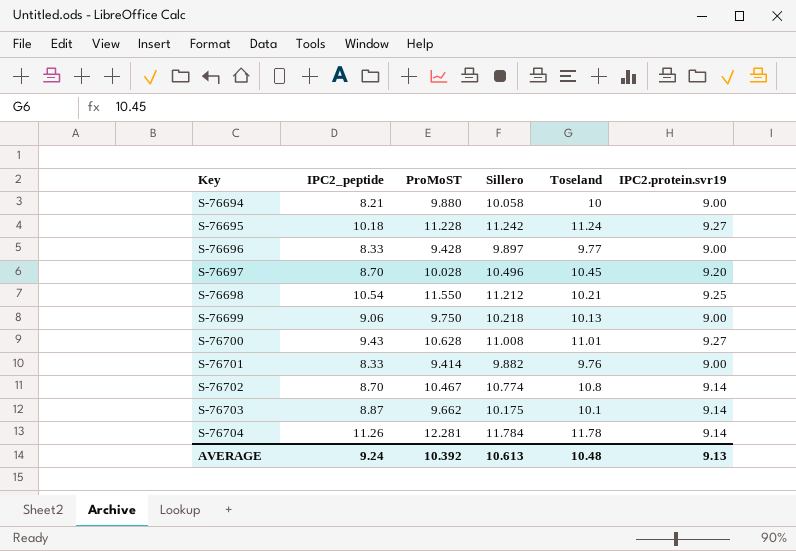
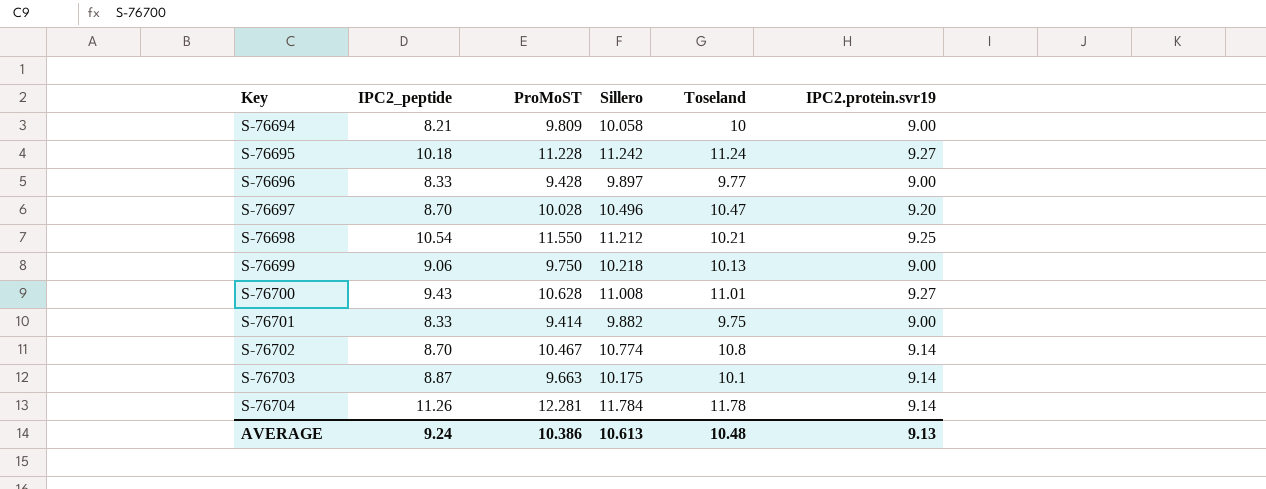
S-76694 | ProMoST: 9.880 -> 9.809
S-76697 | Toseland: 10.45 -> 10.47
S-76701 | Toseland: 9.76 -> 9.75
S-76703 | ProMoST: 9.662 -> 9.663
AVERAGE | ProMoST: 10.392 -> 10.386

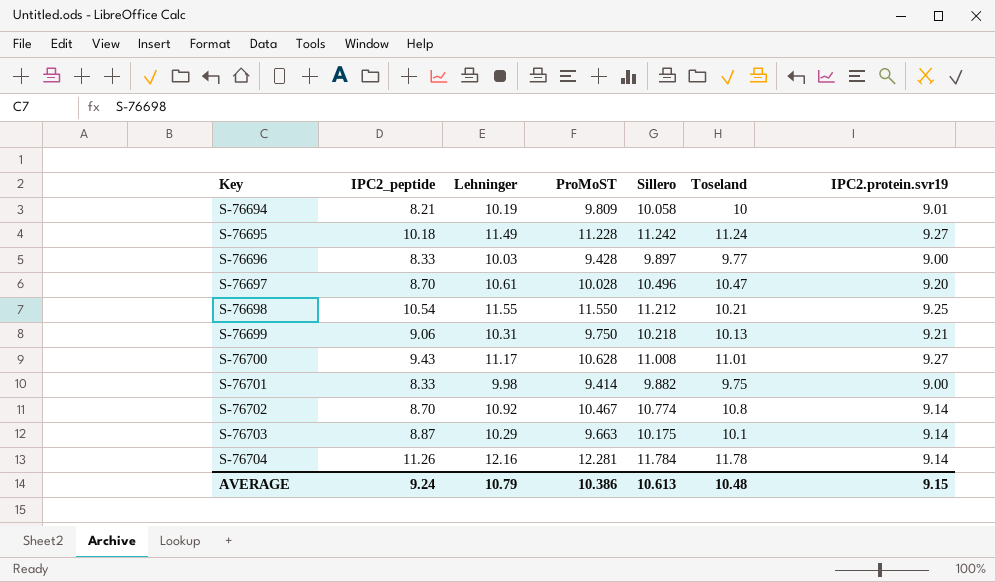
column Lehninger | position: none -> 3
S-76694 | IPC2.protein.svr19: 9.00 -> 9.01
S-76699 | IPC2.protein.svr19: 9.00 -> 9.21
AVERAGE | IPC2.protein.svr19: 9.13 -> 9.15

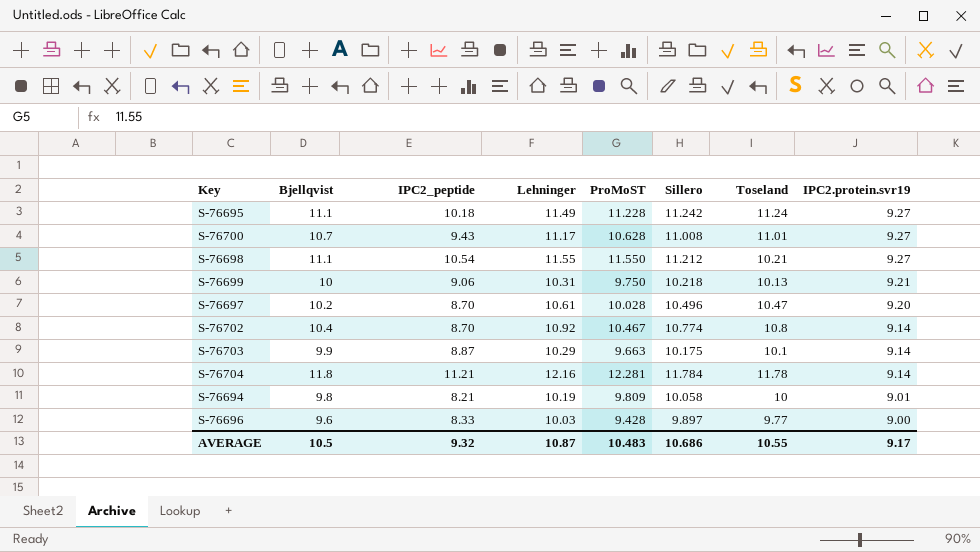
row order: Key ascending -> IPC2.protein.svr19 descending
column Bjellqvist | position: none -> 2
row S-76701: 8.33 | 9.98 | 9.414 | 9.882 | 9.75 | 9.00 -> none
S-76698 | IPC2.protein.svr19: 9.25 -> 9.27
S-76704 | IPC2_peptide: 11.26 -> 11.21
AVERAGE | IPC2_peptide: 9.24 -> 9.32
AVERAGE | Lehninger: 10.79 -> 10.87
AVERAGE | ProMoST: 10.386 -> 10.483
AVERAGE | Sillero: 10.613 -> 10.686
AVERAGE | Toseland: 10.48 -> 10.55
AVERAGE | IPC2.protein.svr19: 9.15 -> 9.17

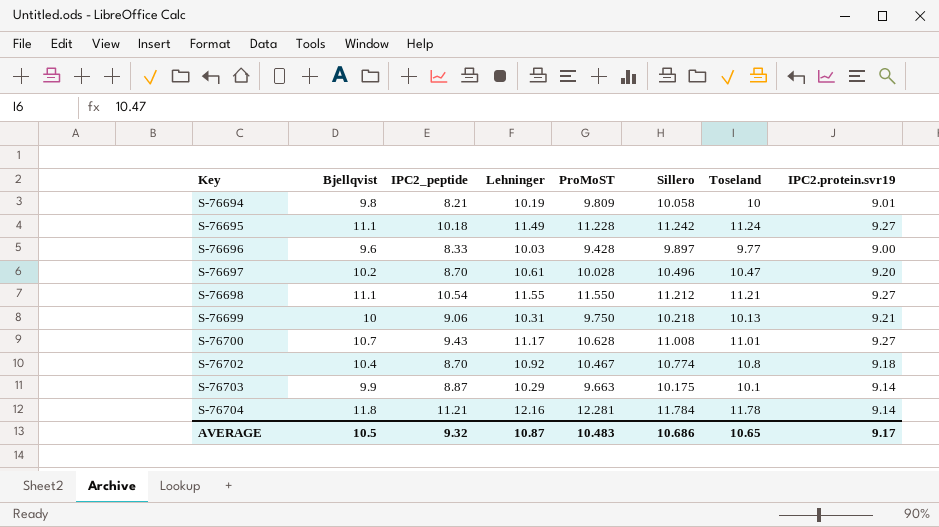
row order: IPC2.protein.svr19 descending -> Key ascending
S-76698 | Toseland: 10.21 -> 11.21
S-76702 | IPC2.protein.svr19: 9.14 -> 9.18
AVERAGE | Toseland: 10.55 -> 10.65

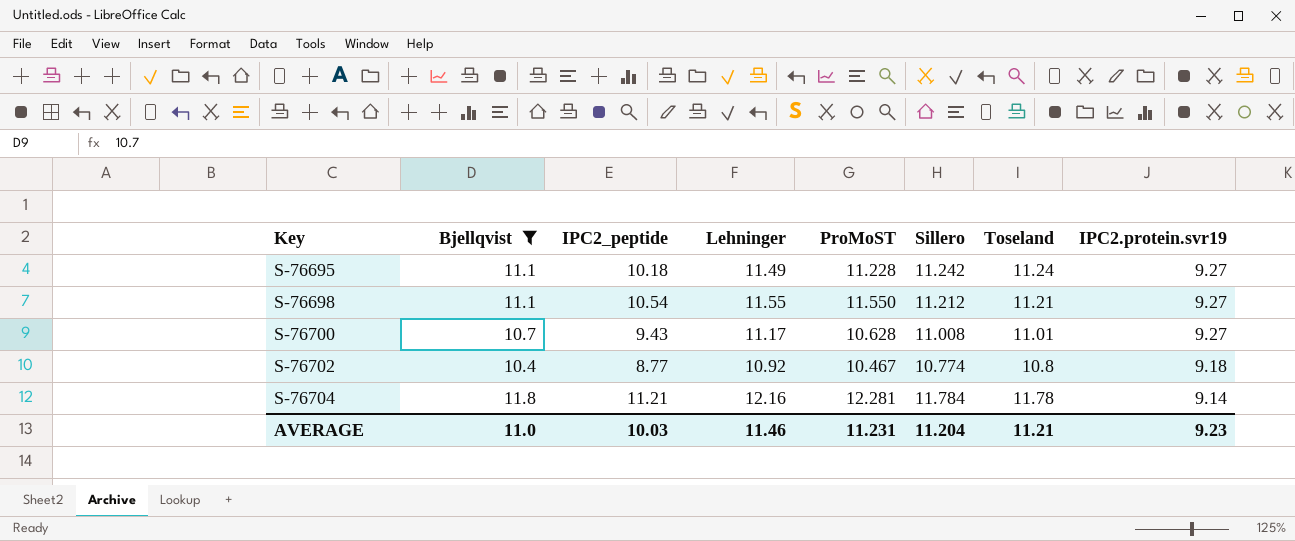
filter: none -> Bjellqvist >= 10.4
S-76702 | IPC2_peptide: 8.70 -> 8.77
AVERAGE | Bjellqvist: 10.5 -> 11.0
AVERAGE | IPC2_peptide: 9.32 -> 10.03
AVERAGE | Lehninger: 10.87 -> 11.46
AVERAGE | ProMoST: 10.483 -> 11.231
AVERAGE | Sillero: 10.686 -> 11.204
AVERAGE | Toseland: 10.65 -> 11.21
AVERAGE | IPC2.protein.svr19: 9.17 -> 9.23

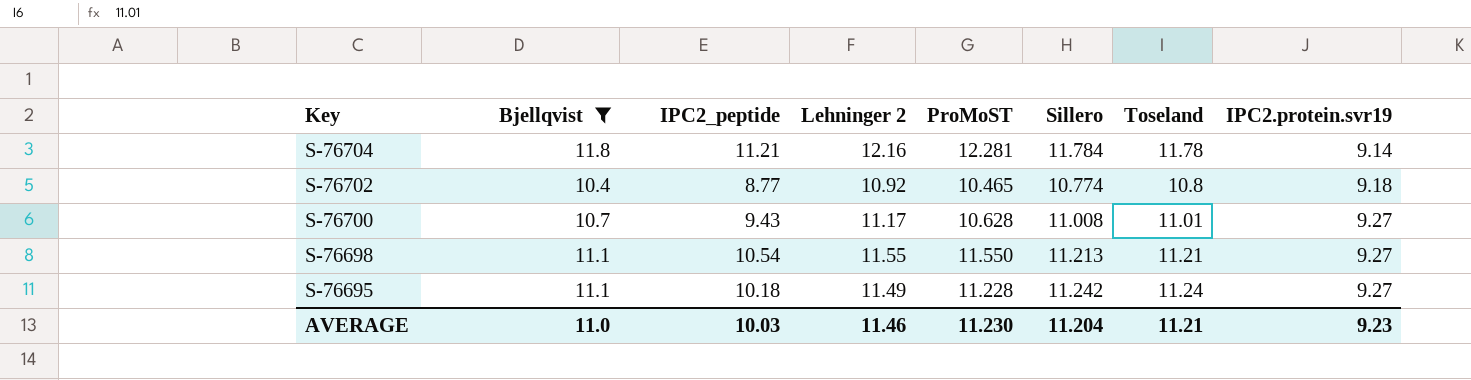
row order: Key ascending -> Key descending
column name: Lehninger -> Lehninger 2
S-76702 | ProMoST: 10.467 -> 10.465
S-76698 | Sillero: 11.212 -> 11.213
AVERAGE | ProMoST: 11.231 -> 11.230

